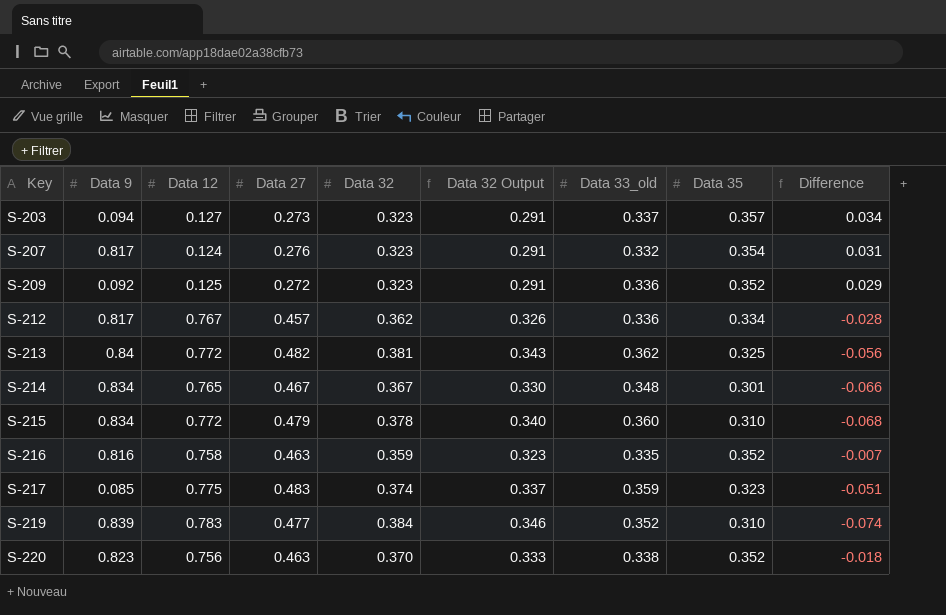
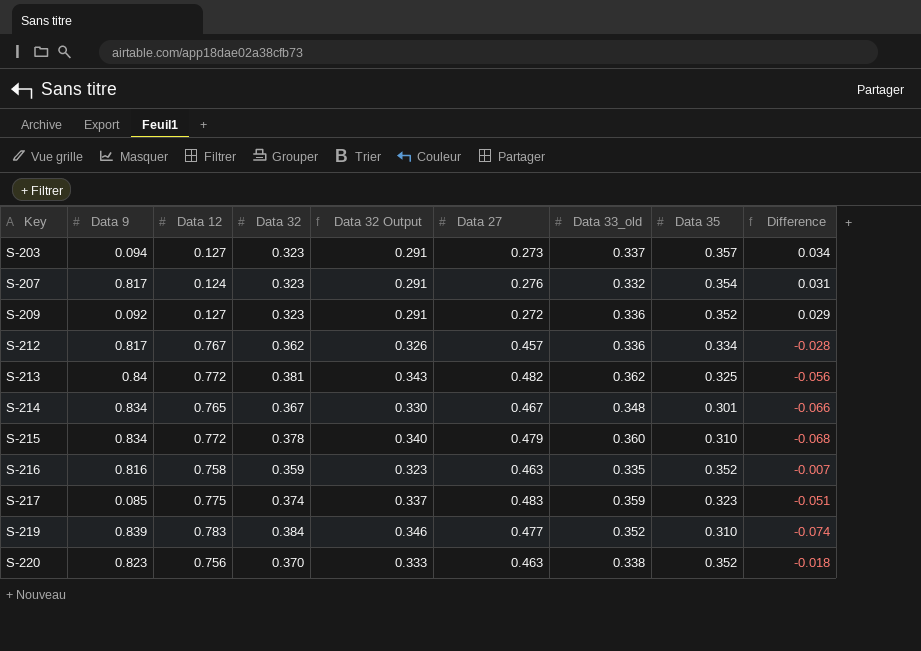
column Data 27 | position: 4 -> 6
S-209 | Data 12: 0.125 -> 0.127

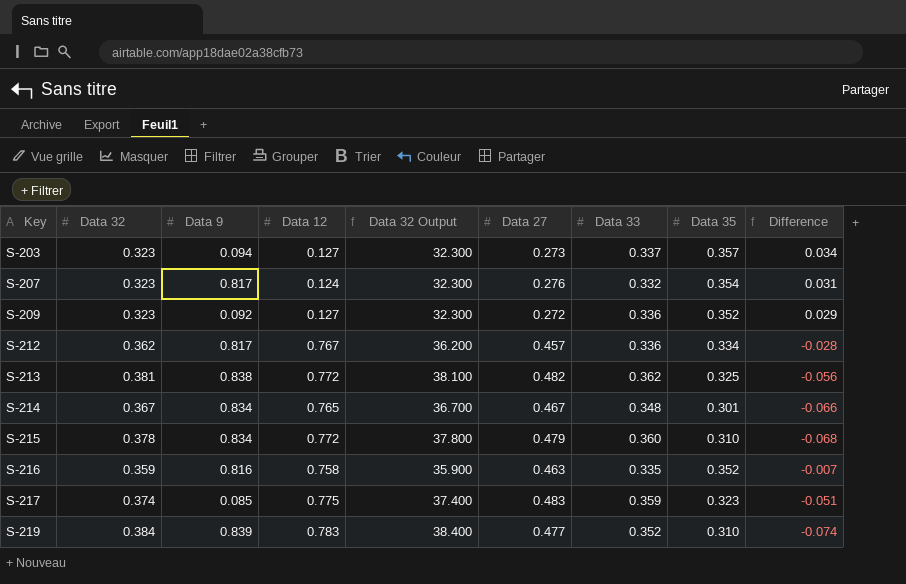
column Data 32 | position: 4 -> 2
column Data 32 Output | formula: [Data 32] * 0.9 -> [Data 32] * 100
column name: Data 33_old -> Data 33
row S-220: 0.823 | 0.756 | 0.370 | 0.333 | 0.463 | 0.338 | 0.352 | -0.018 -> none
S-213 | Data 9: 0.84 -> 0.838

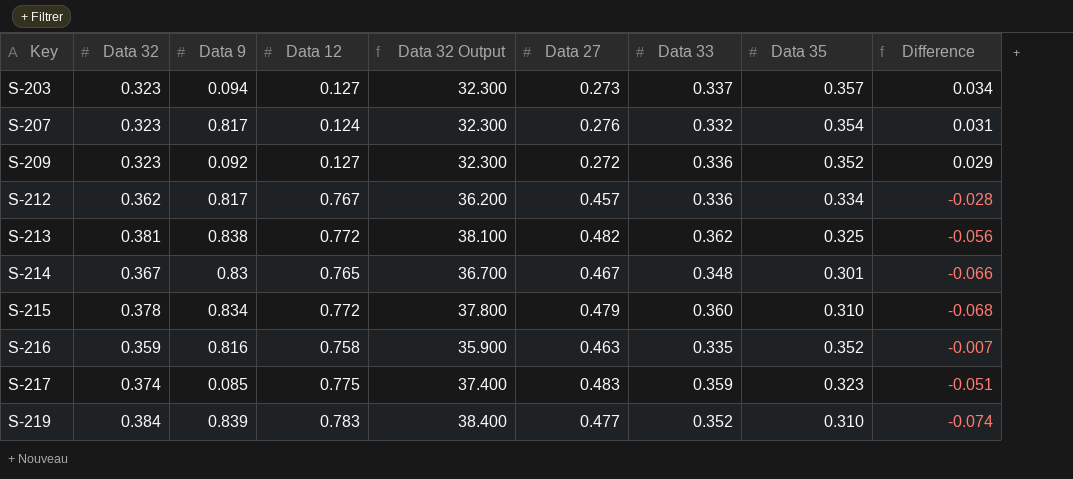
S-214 | Data 9: 0.834 -> 0.83

